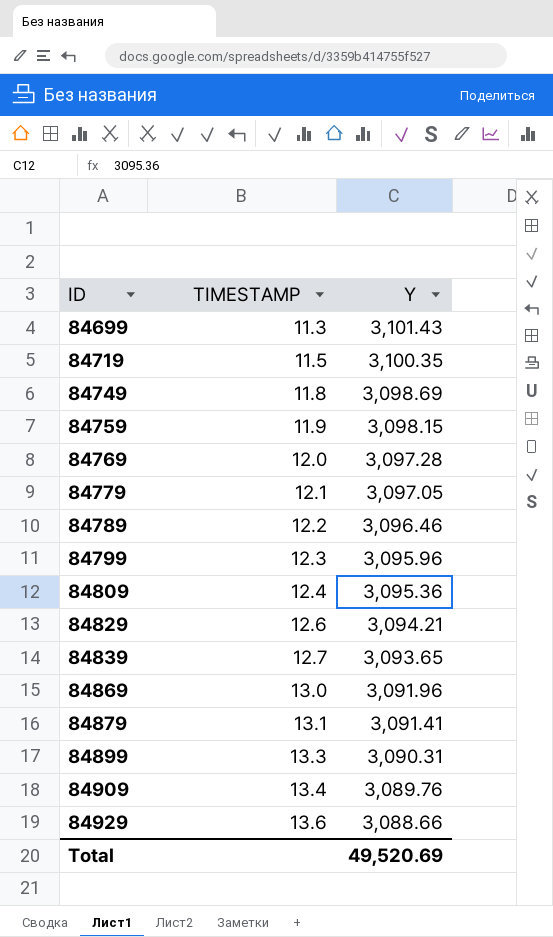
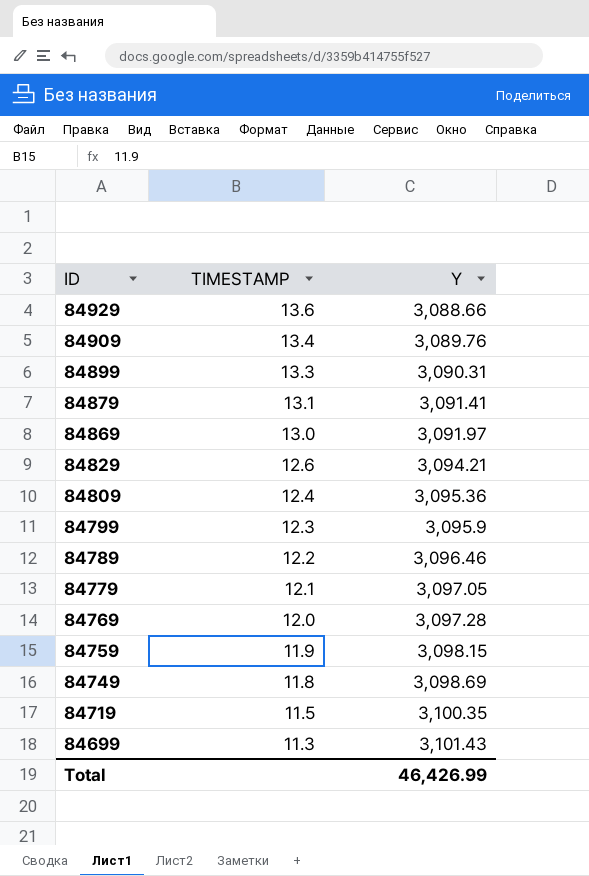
row order: ID ascending -> ID descending
row 84839: 12.7 | 3,093.65 -> none
84869 | Y: 3,091.96 -> 3,091.97
84799 | Y: 3,095.96 -> 3,095.9
Total | Y: 49,520.69 -> 46,426.99

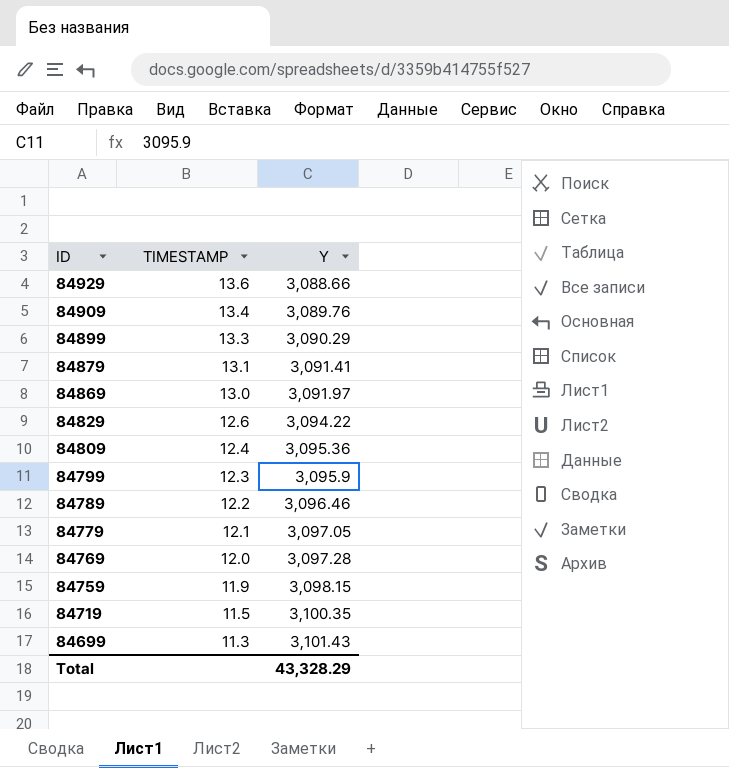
row 84749: 11.8 | 3,098.69 -> none
84899 | Y: 3,090.31 -> 3,090.29
84829 | Y: 3,094.21 -> 3,094.22
Total | Y: 46,426.99 -> 43,328.29

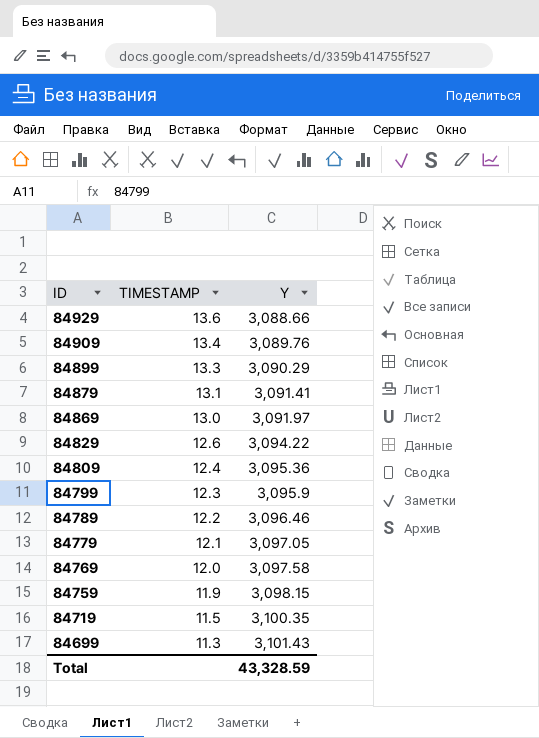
84769 | Y: 3,097.28 -> 3,097.58
Total | Y: 43,328.29 -> 43,328.59

